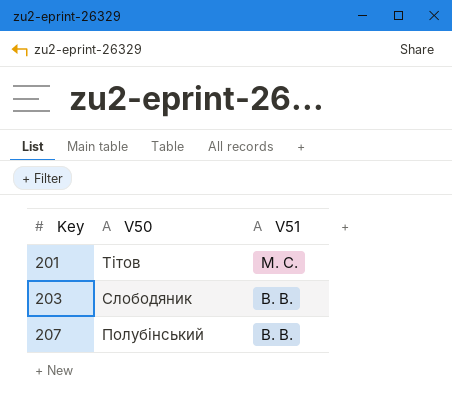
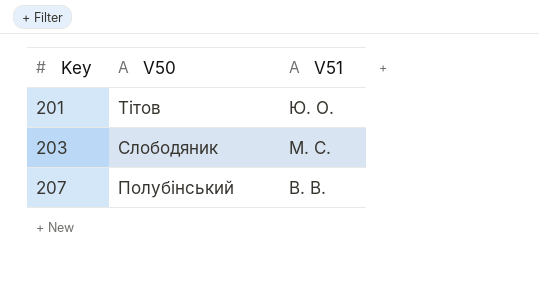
201 | V51: М. С. -> Ю. О.
203 | V51: В. В. -> М. С.

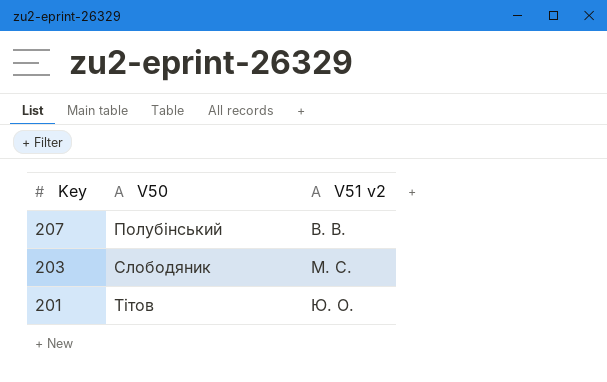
row order: Key ascending -> Key descending
column name: V51 -> V51 v2

